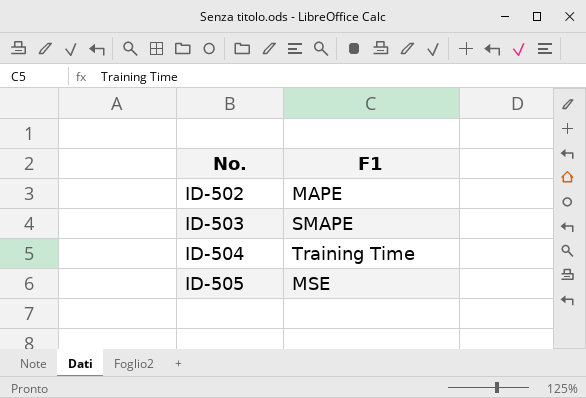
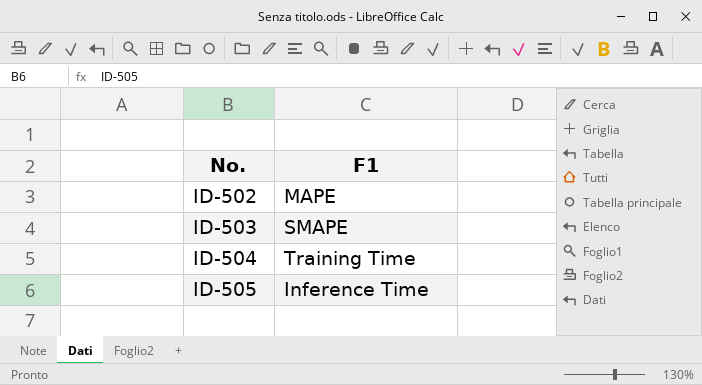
ID-505 | F1: MSE -> Inference Time

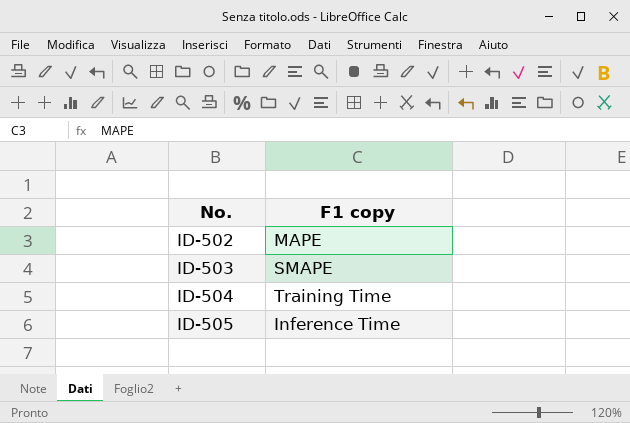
column name: F1 -> F1 copy

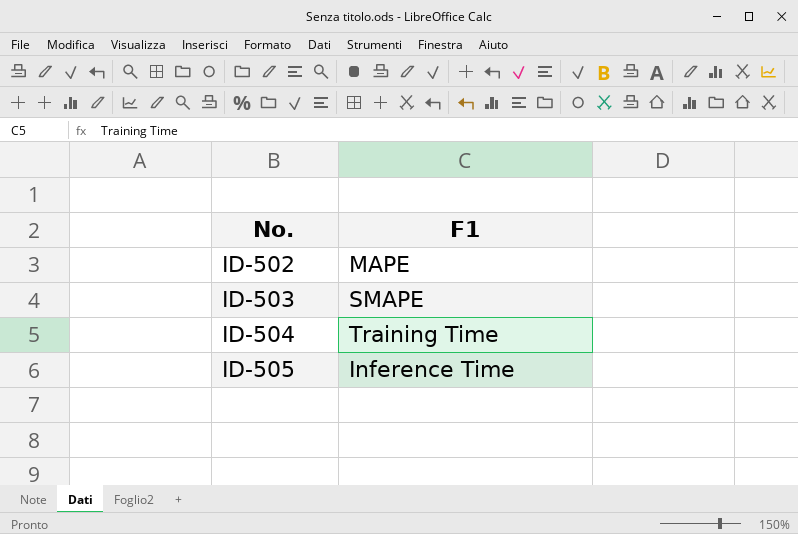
column name: F1 copy -> F1

